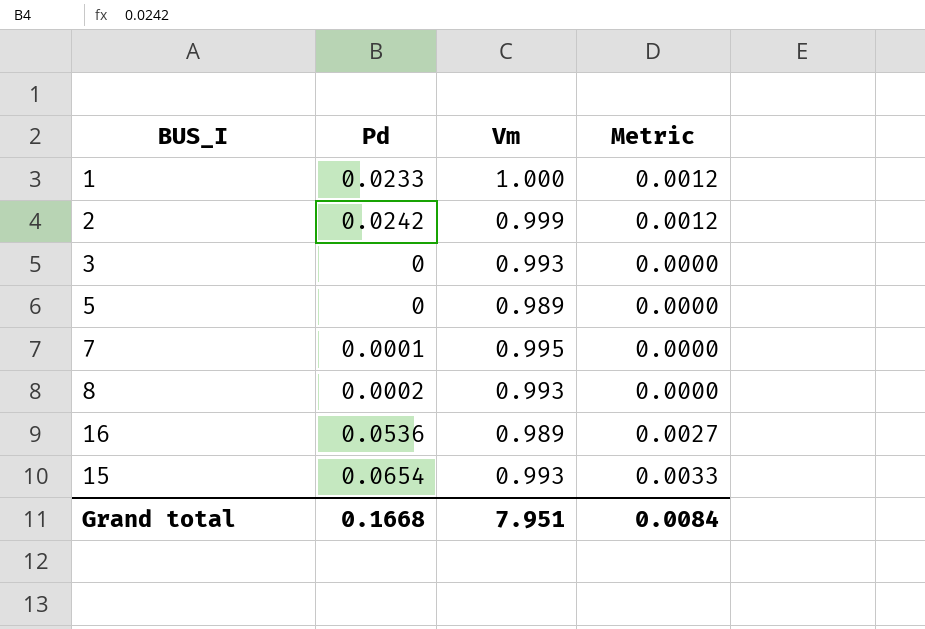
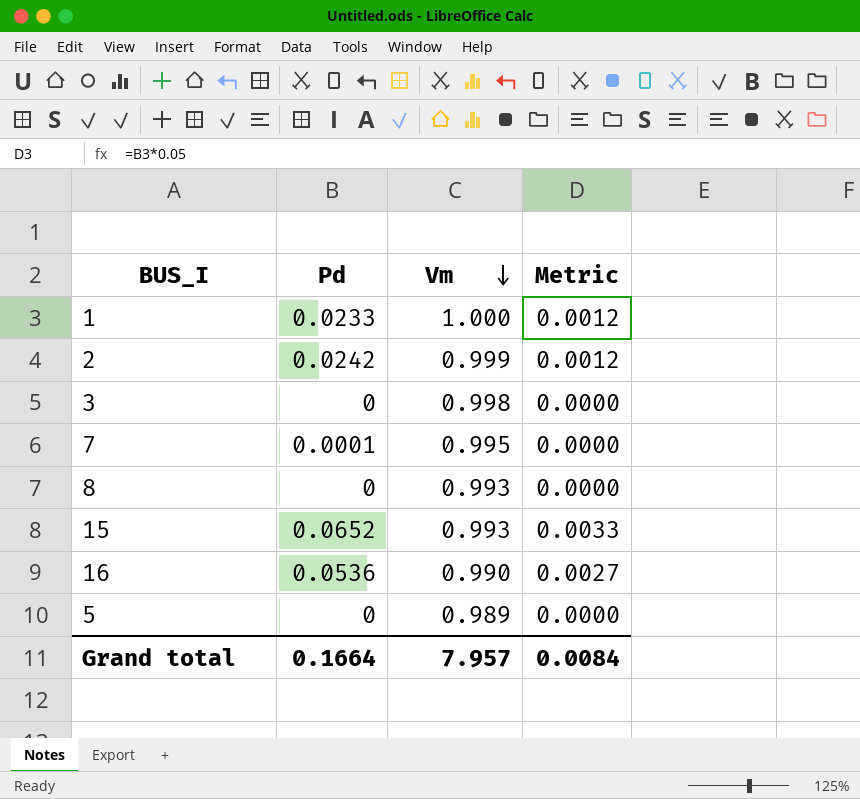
row order: none -> Vm descending
3 | Vm: 0.993 -> 0.998
8 | Pd: 0.0002 -> 0
15 | Pd: 0.0654 -> 0.0652
16 | Vm: 0.989 -> 0.990
Grand total | Pd: 0.1668 -> 0.1664
Grand total | Vm: 7.951 -> 7.957

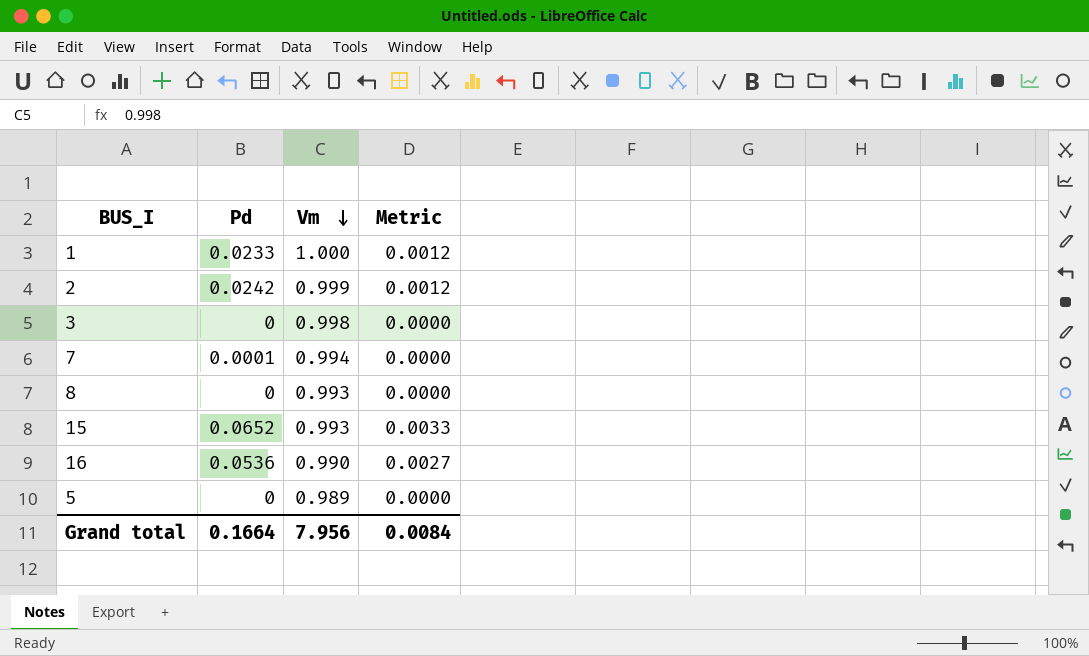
7 | Vm: 0.995 -> 0.994
Grand total | Vm: 7.957 -> 7.956

